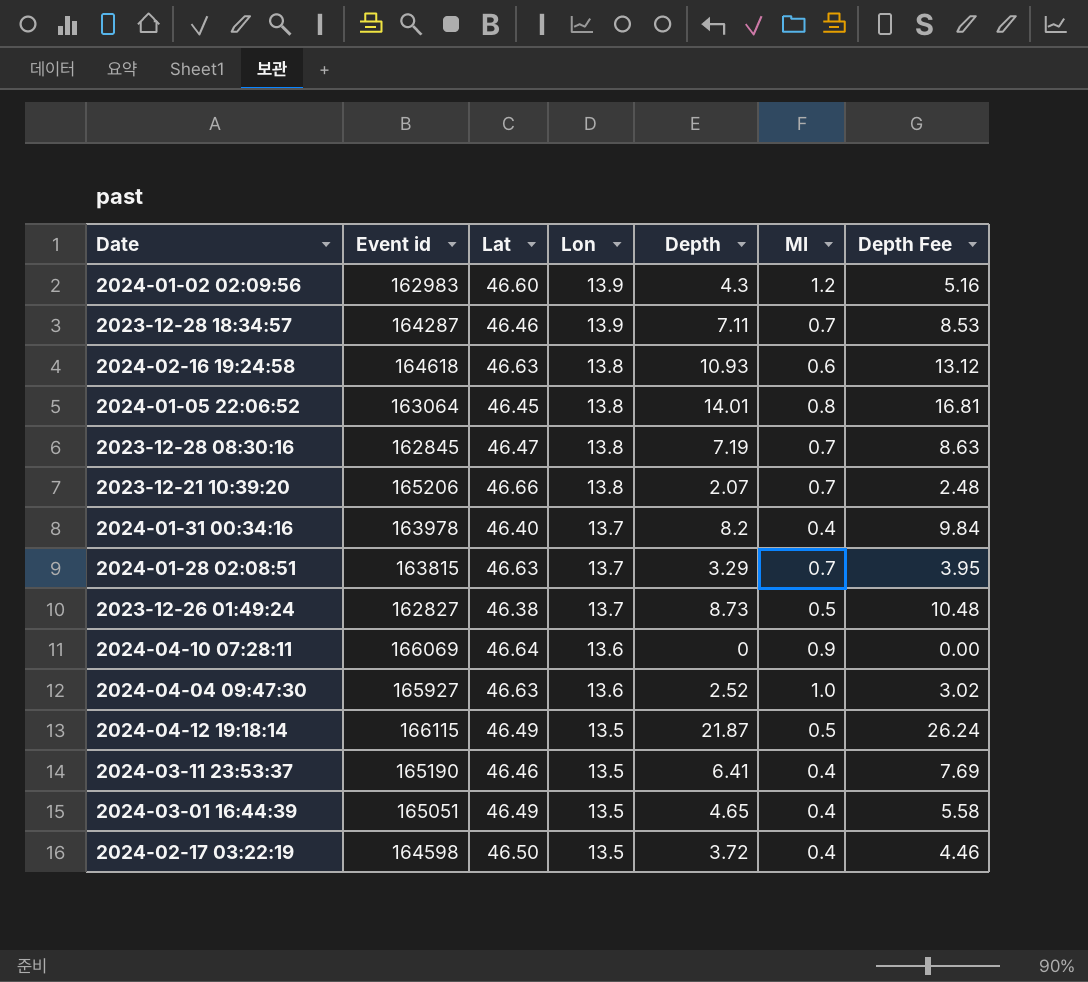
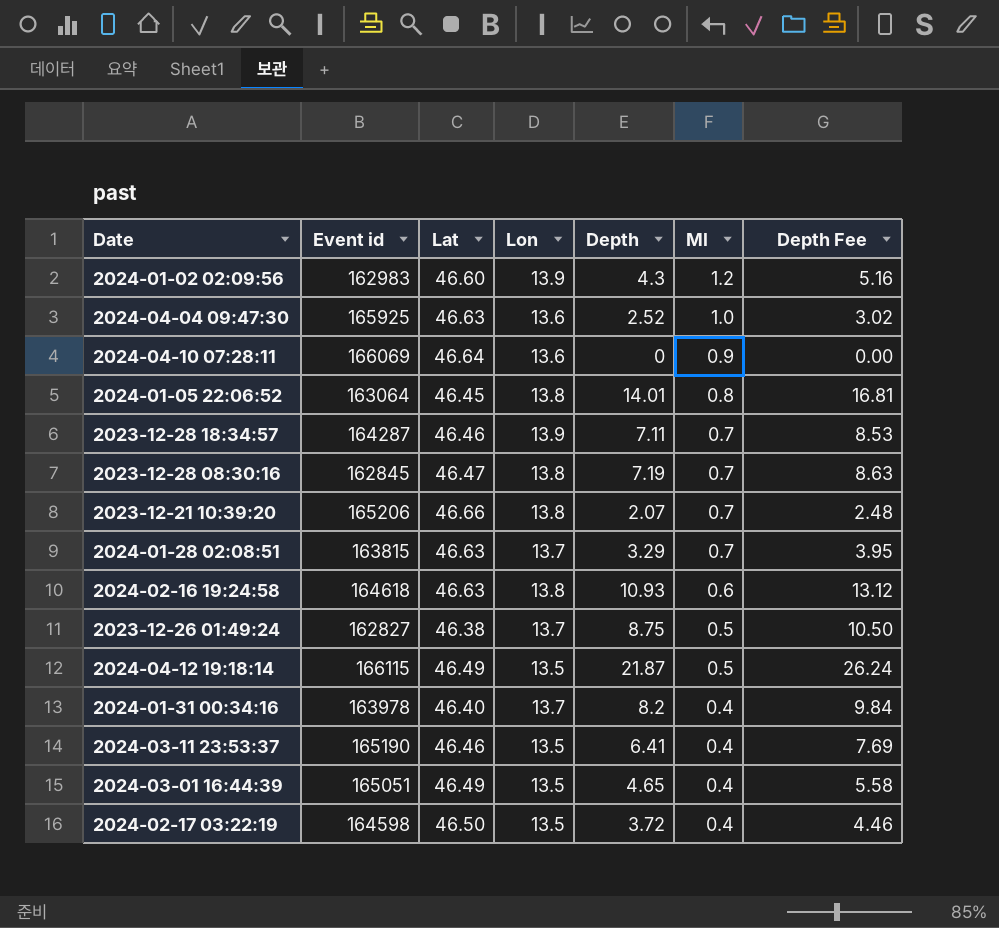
row order: Lon descending -> Ml descending
2024-04-04 09:47:30 | Event id: 165927 -> 165925
2023-12-26 01:49:24 | Depth: 8.73 -> 8.75
2023-12-26 01:49:24 | Depth Fee: 10.48 -> 10.50

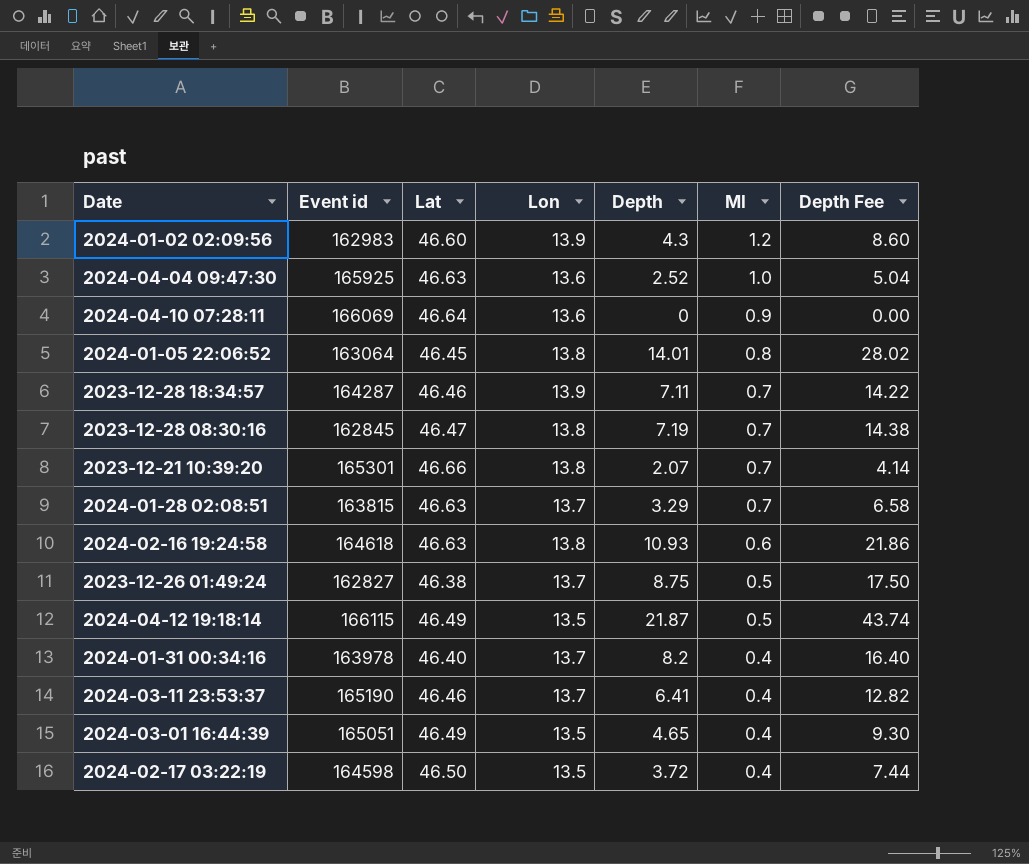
column Depth Fee | formula: [Depth] * 1.2 -> [Depth] * 2
2023-12-21 10:39:20 | Event id: 165206 -> 165301
2024-03-11 23:53:37 | Lon: 13.5 -> 13.7

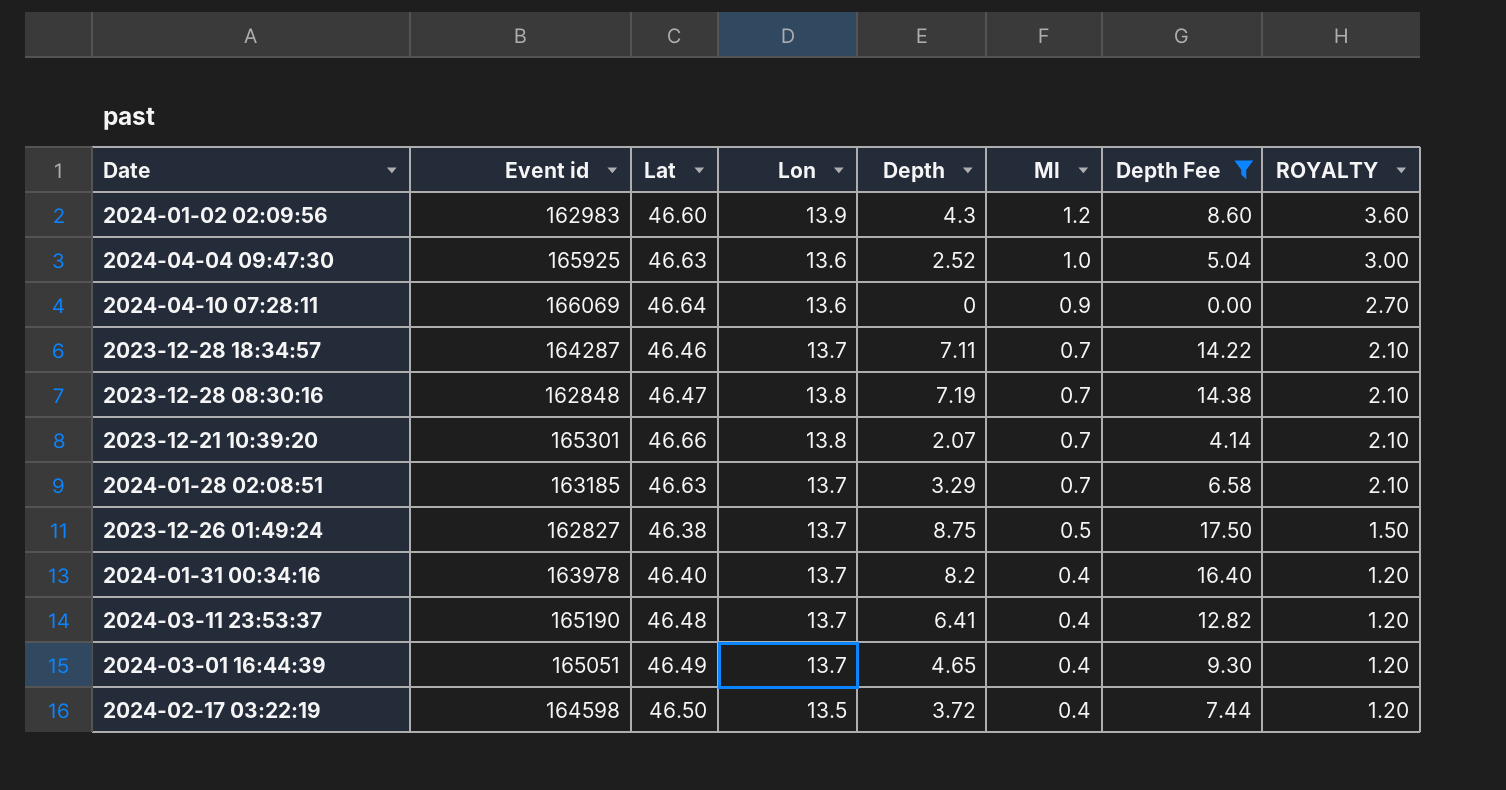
filter: none -> Depth Fee <= 17.50
column ROYALTY | formula: none -> [Ml] * 3
2023-12-28 18:34:57 | Lon: 13.9 -> 13.7
2023-12-28 08:30:16 | Event id: 162845 -> 162848
2024-01-28 02:08:51 | Event id: 163815 -> 163185
2024-03-11 23:53:37 | Lat: 46.46 -> 46.48
2024-03-01 16:44:39 | Lon: 13.5 -> 13.7

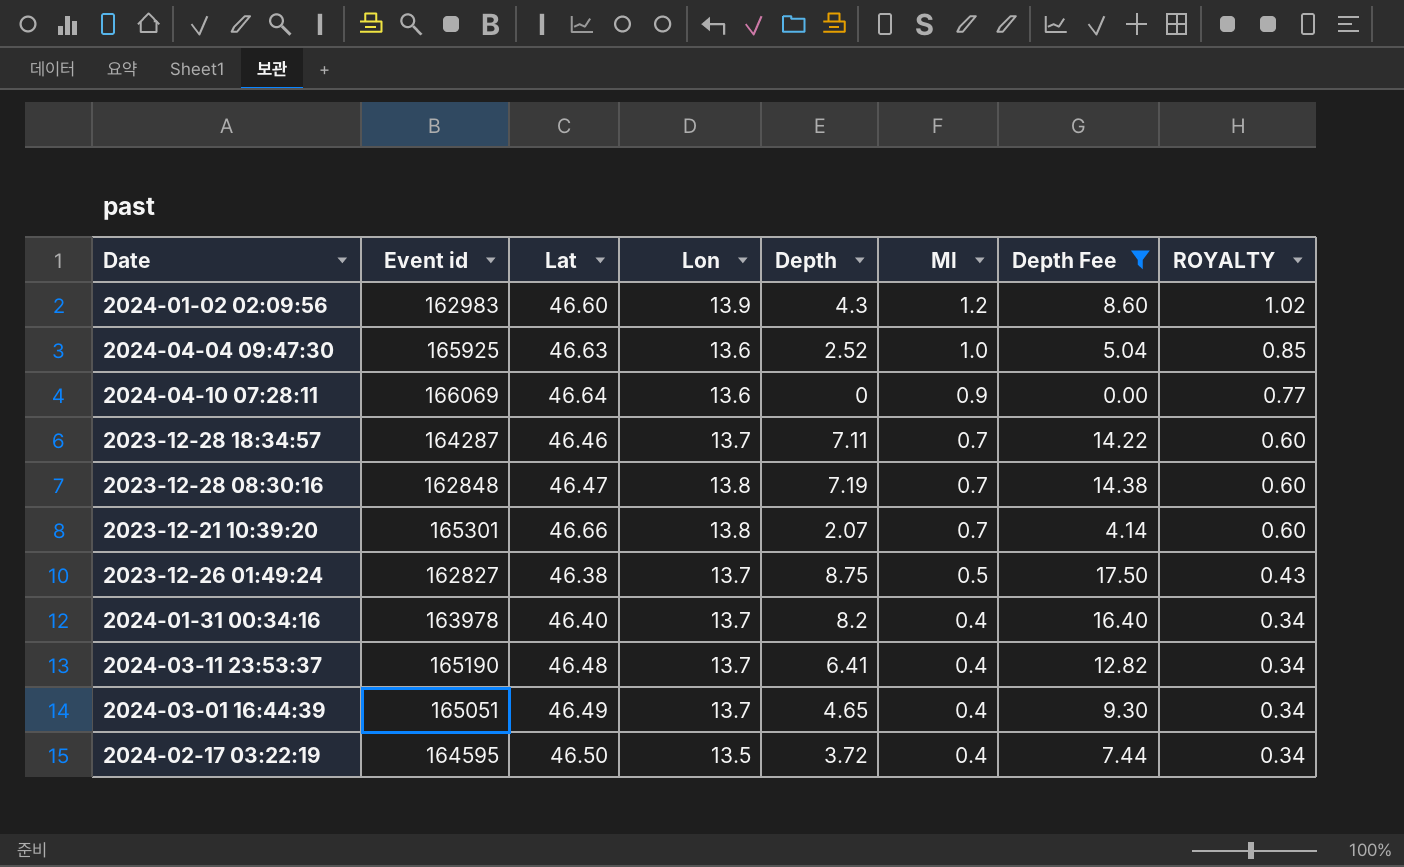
column ROYALTY | formula: [Ml] * 3 -> [Ml] * 0.85
row 2024-01-28 02:08:51: 163185 | 46.63 | 13.7 | 3.29 | 0.7 | 6.58 | 2.10 -> none
2024-02-17 03:22:19 | Event id: 164598 -> 164595

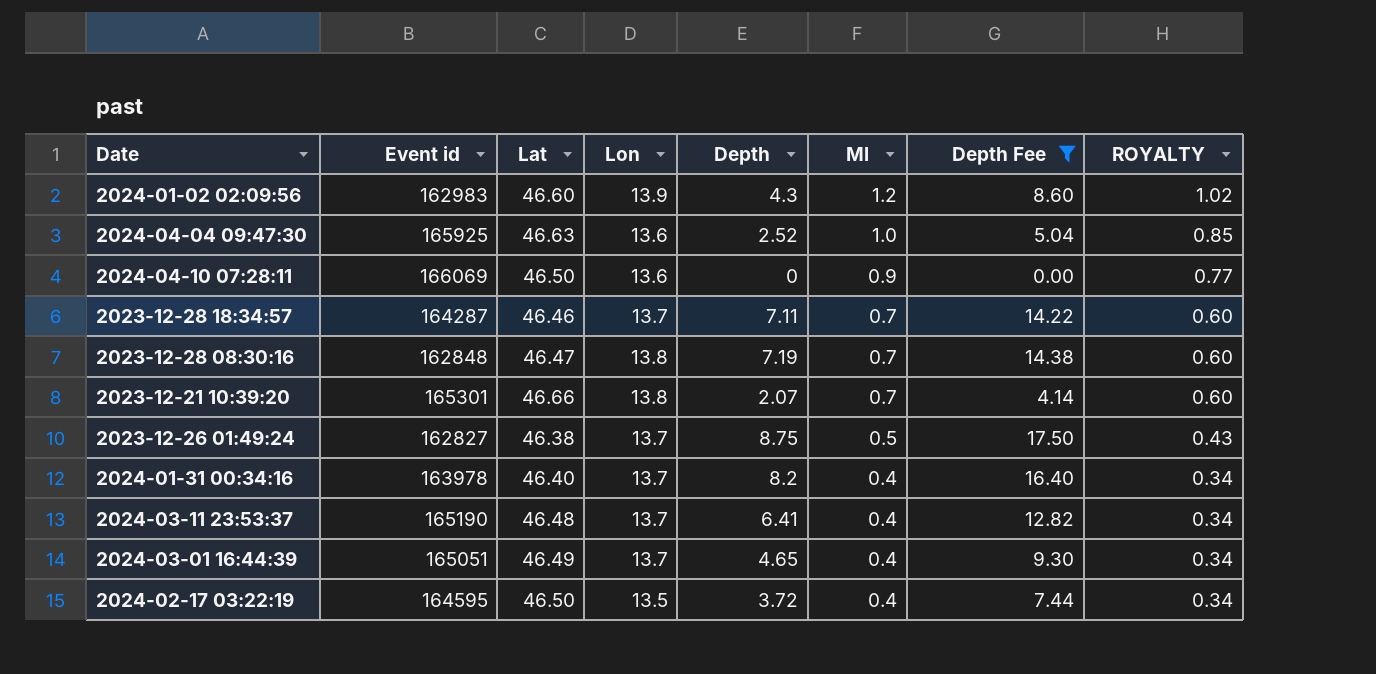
2024-04-10 07:28:11 | Lat: 46.64 -> 46.50

